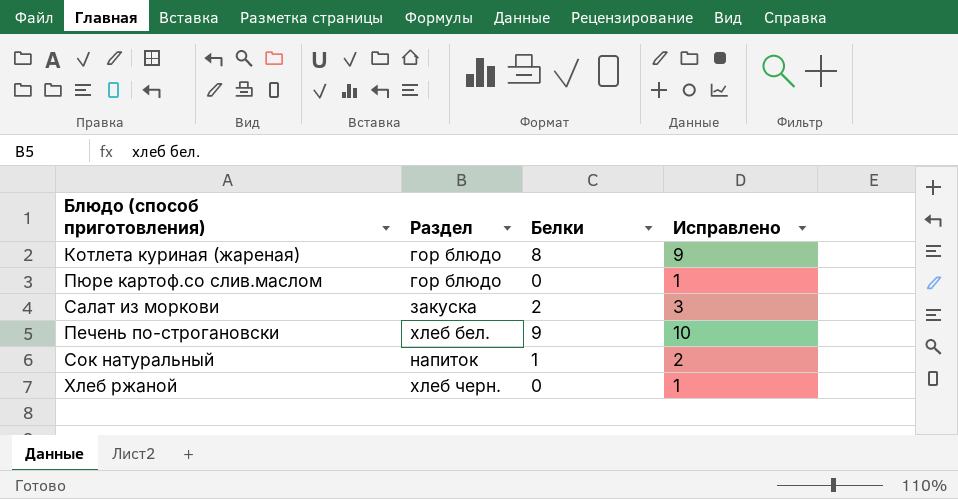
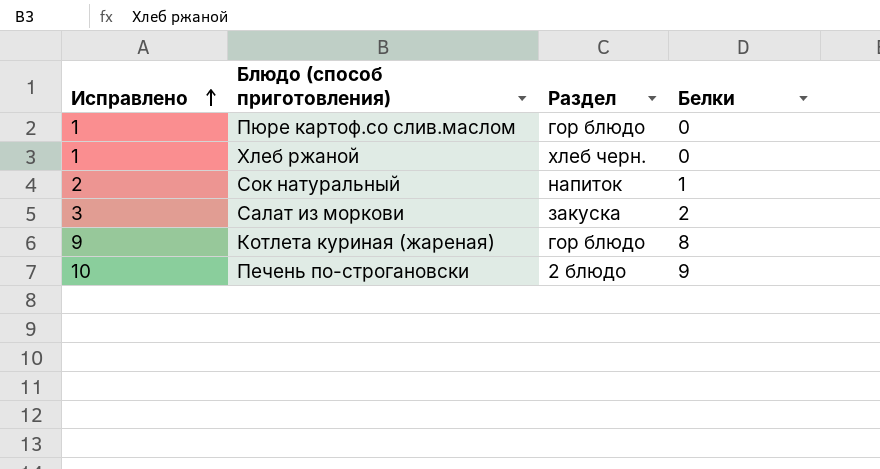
row order: none -> Исправлено ascending
column Исправлено | position: 4 -> 1
Печень по-строгановски | Раздел: хлеб бел. -> 2 блюдо

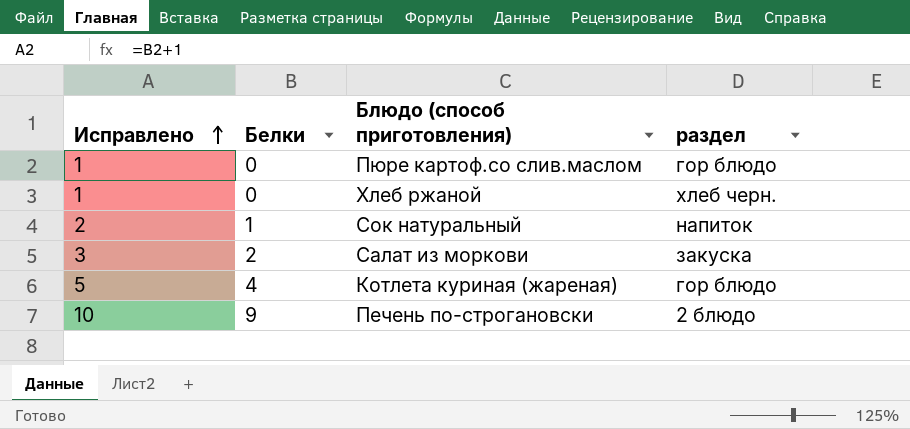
column Белки | position: 4 -> 2
column name: Раздел -> раздел
Котлета куриная (жареная) | Исправлено: 9 -> 5
Котлета куриная (жареная) | Белки: 8 -> 4

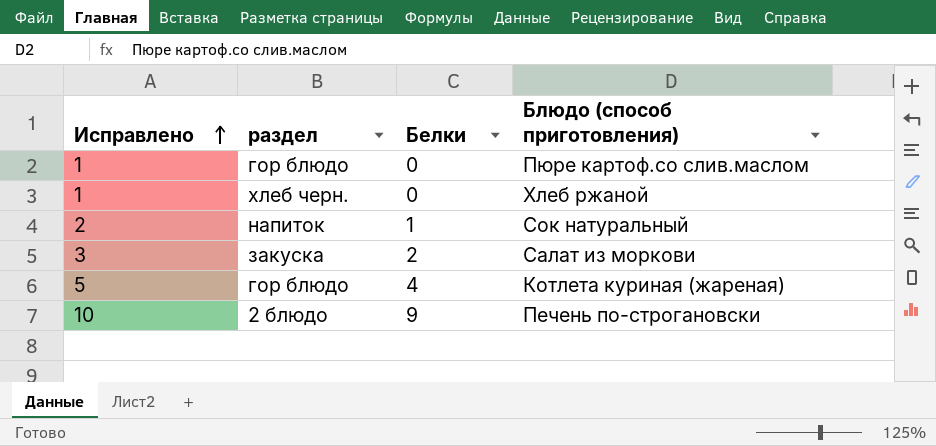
column раздел | position: 4 -> 2

